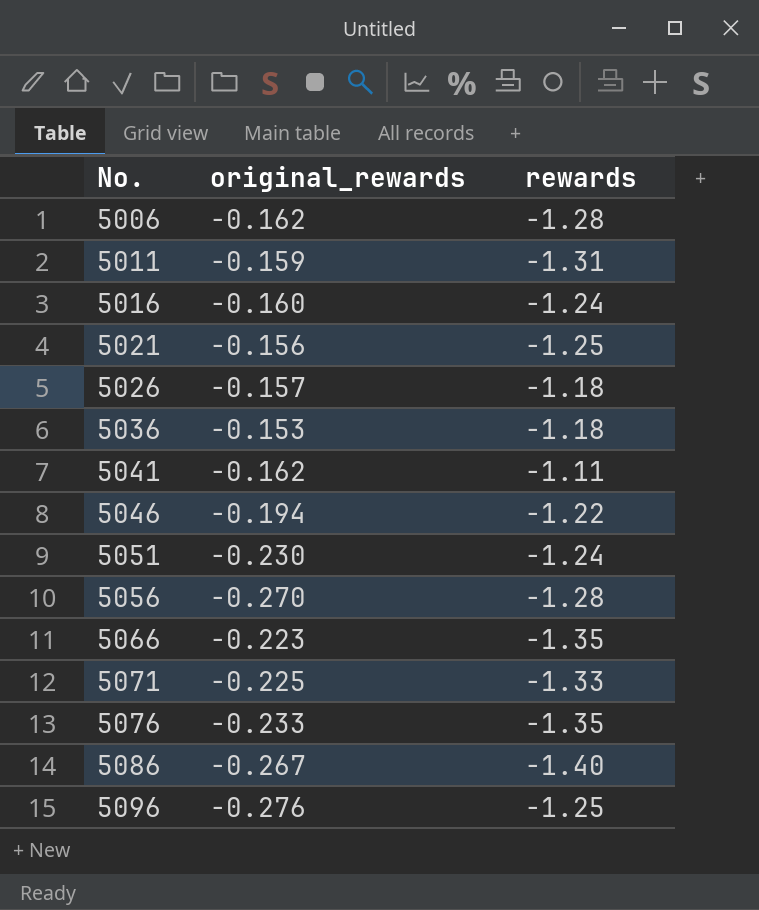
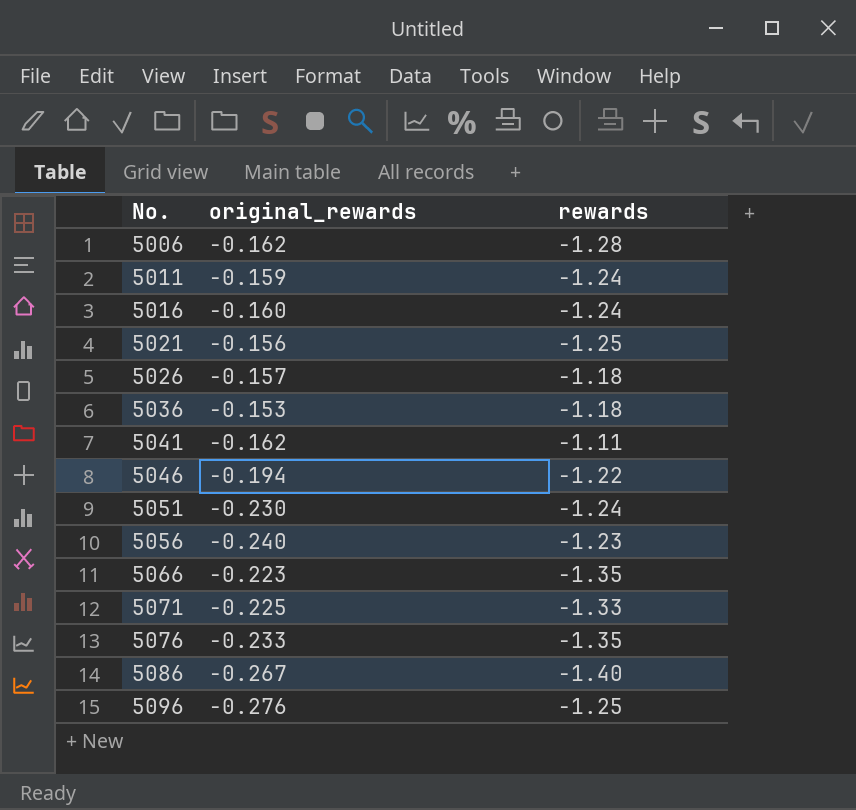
5011 | rewards: -1.31 -> -1.24
5056 | original_rewards: -0.270 -> -0.240
5056 | rewards: -1.28 -> -1.23

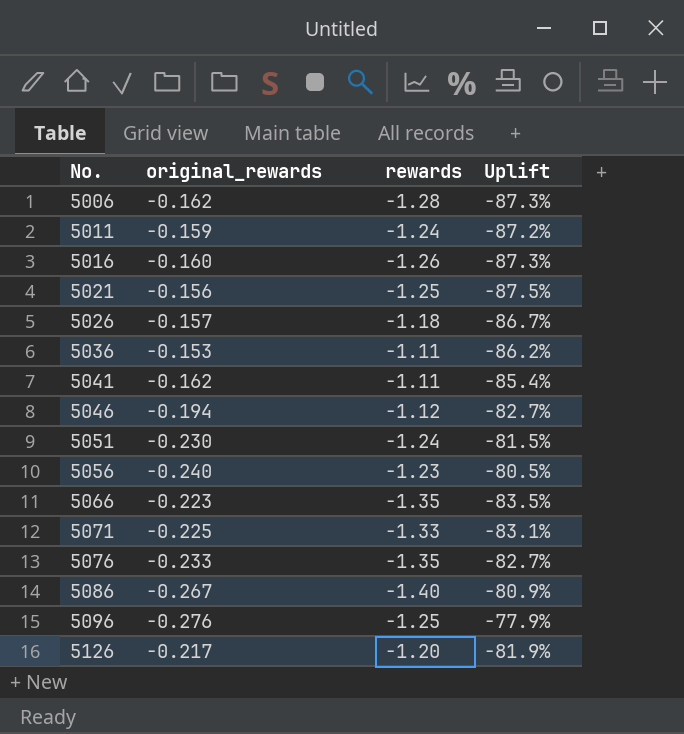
column Uplift | formula: none -> ([original_rewards] - [rewards]) / [rewards]
5016 | rewards: -1.24 -> -1.26
5036 | rewards: -1.18 -> -1.11
5046 | rewards: -1.22 -> -1.12
row 5126: none -> -0.217 | -1.20 | -81.9%

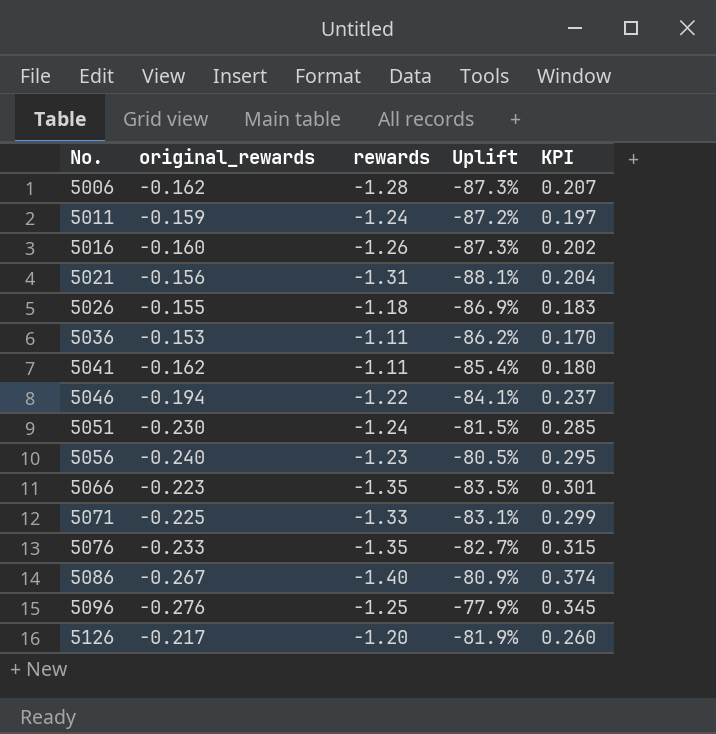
column KPI | formula: none -> [original_rewards] * [rewards]
5021 | rewards: -1.25 -> -1.31
5021 | Uplift: -87.5% -> -88.1%
5026 | original_rewards: -0.157 -> -0.155
5026 | Uplift: -86.7% -> -86.9%
5046 | rewards: -1.12 -> -1.22
5046 | Uplift: -82.7% -> -84.1%

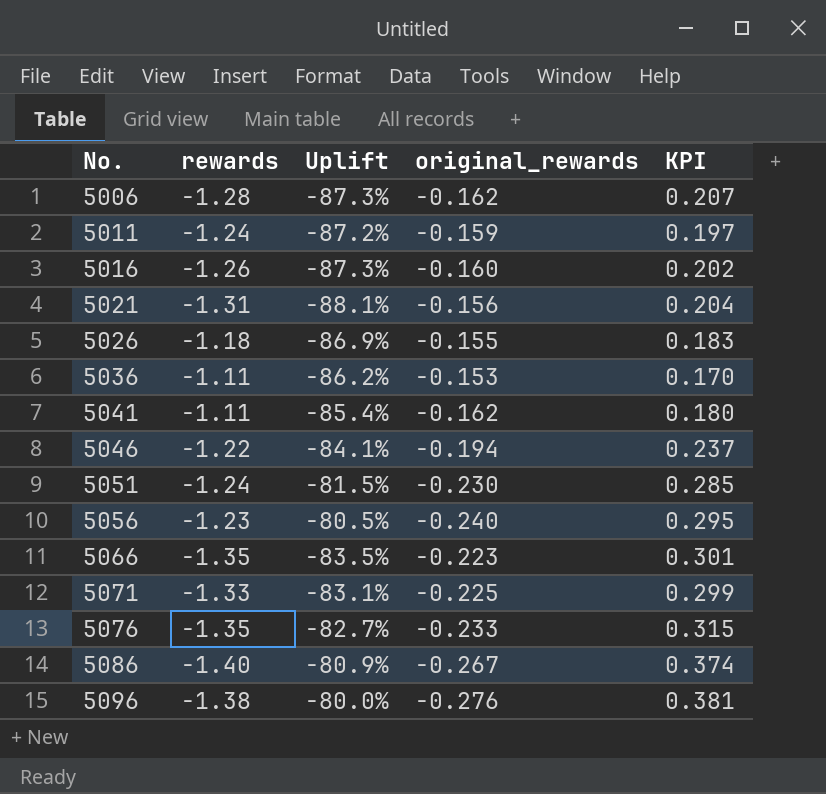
column original_rewards | position: 2 -> 4
row 5126: -0.217 | -1.20 | -81.9% | 0.260 -> none
5096 | rewards: -1.25 -> -1.38
5096 | Uplift: -77.9% -> -80.0%
5096 | KPI: 0.345 -> 0.381

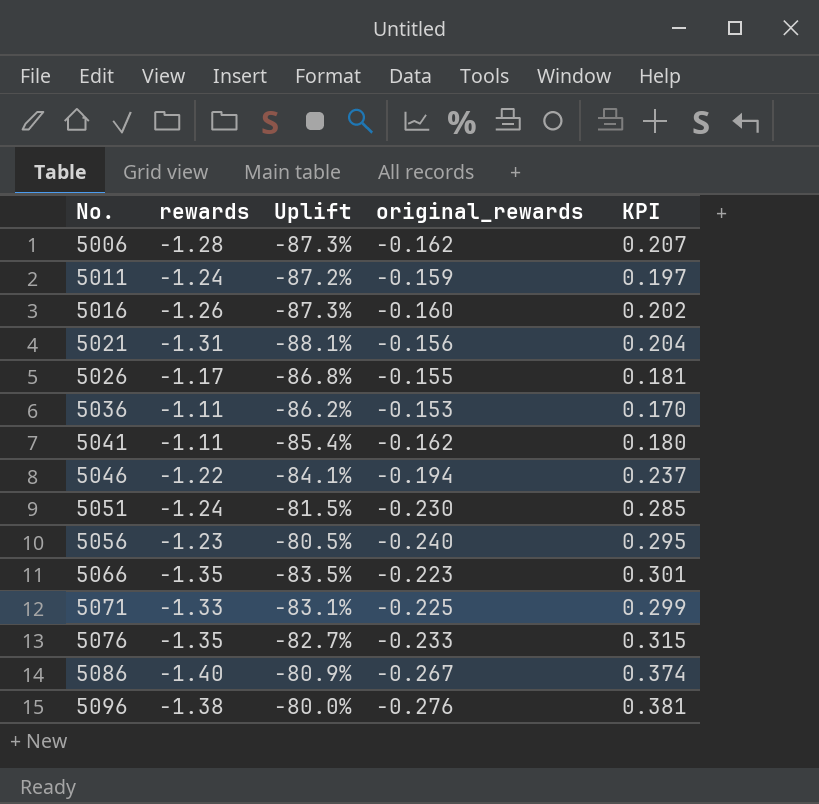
5026 | rewards: -1.18 -> -1.17
5026 | Uplift: -86.9% -> -86.8%
5026 | KPI: 0.183 -> 0.181

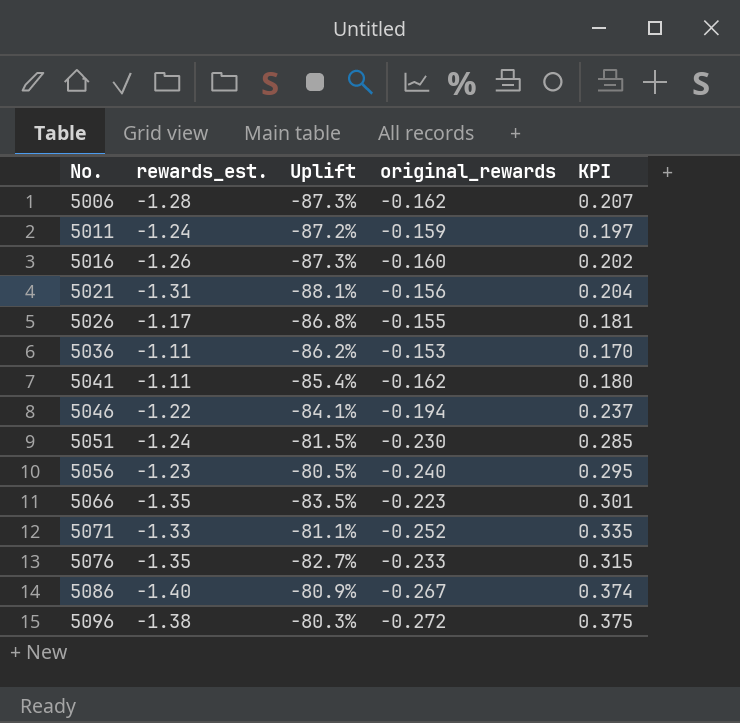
column name: rewards -> rewards_est.
5071 | Uplift: -83.1% -> -81.1%
5071 | original_rewards: -0.225 -> -0.252
5071 | KPI: 0.299 -> 0.335
5096 | Uplift: -80.0% -> -80.3%
5096 | original_rewards: -0.276 -> -0.272
5096 | KPI: 0.381 -> 0.375

